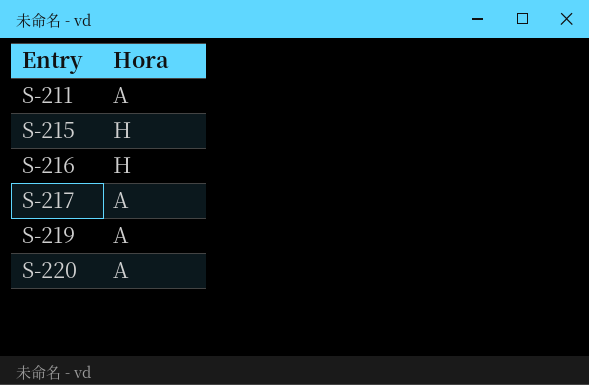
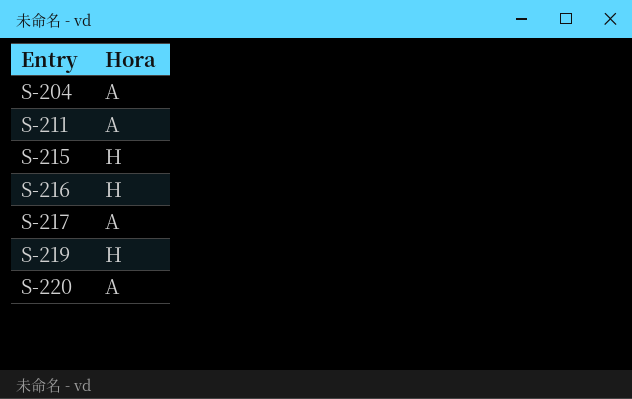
row S-204: none -> A
S-219 | Hora: A -> H

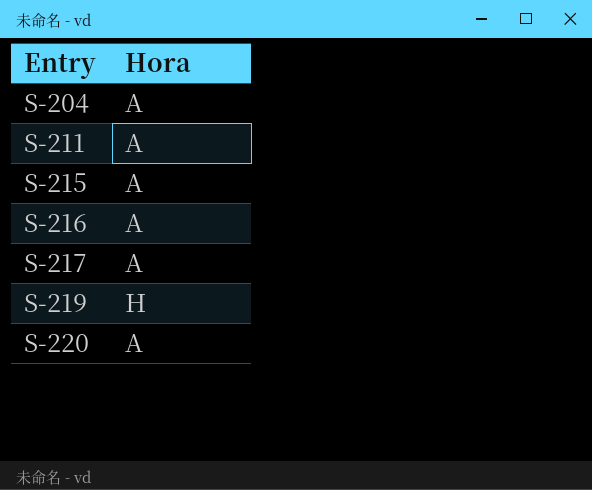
S-215 | Hora: H -> A
S-216 | Hora: H -> A

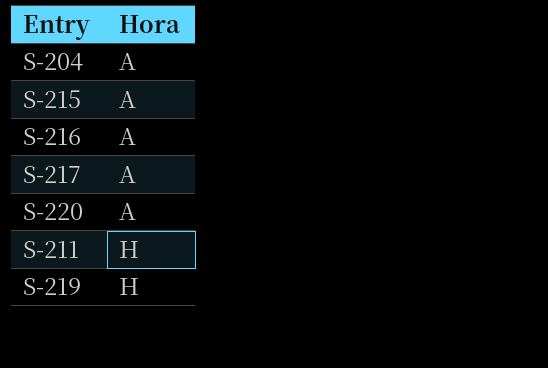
row order: Entry ascending -> Hora ascending
S-211 | Hora: A -> H

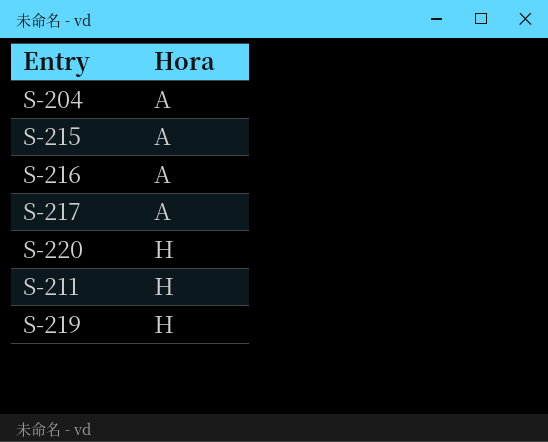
S-220 | Hora: A -> H

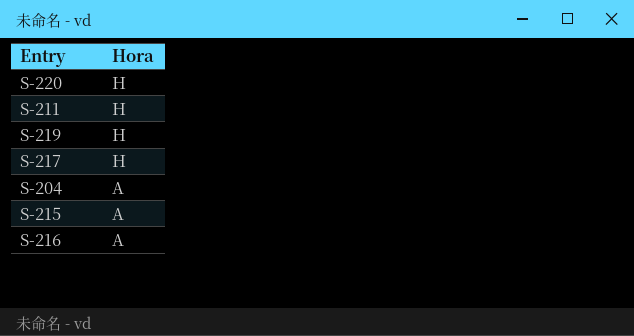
row order: Hora ascending -> Hora descending
S-217 | Hora: A -> H

